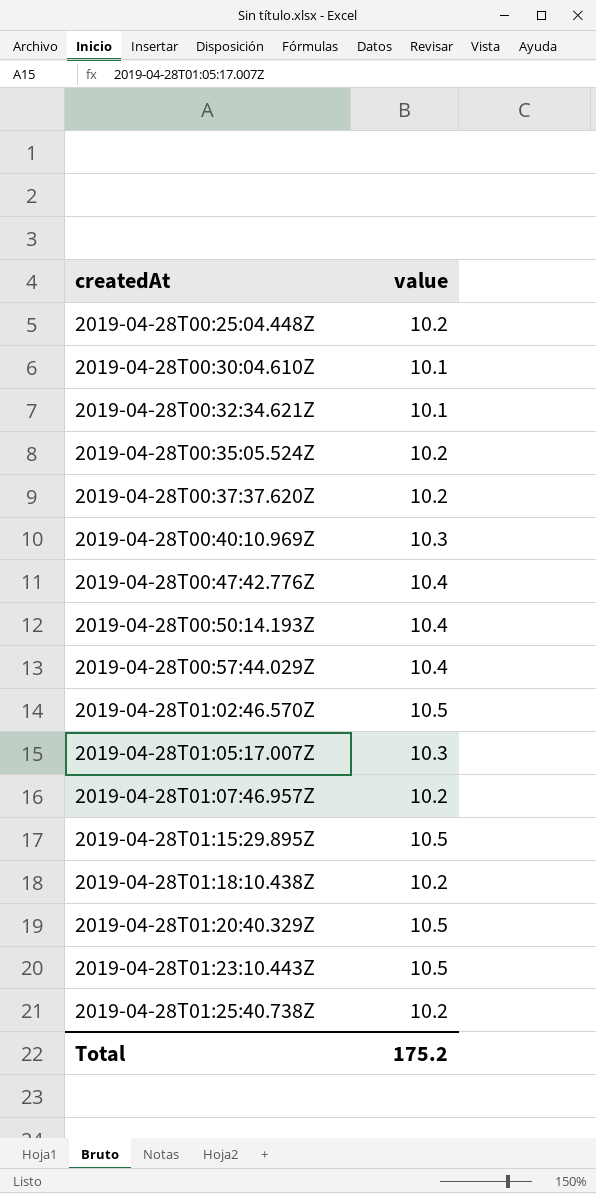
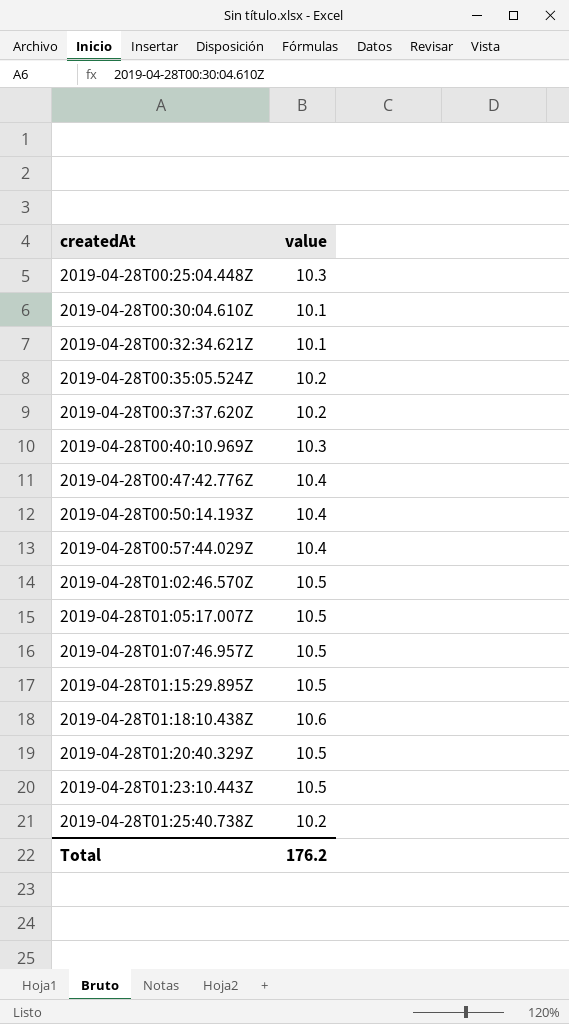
2019-04-28T00:25:04.448Z | value: 10.2 -> 10.3
2019-04-28T01:05:17.007Z | value: 10.3 -> 10.5
2019-04-28T01:07:46.957Z | value: 10.2 -> 10.5
2019-04-28T01:18:10.438Z | value: 10.2 -> 10.6
Total | value: 175.2 -> 176.2

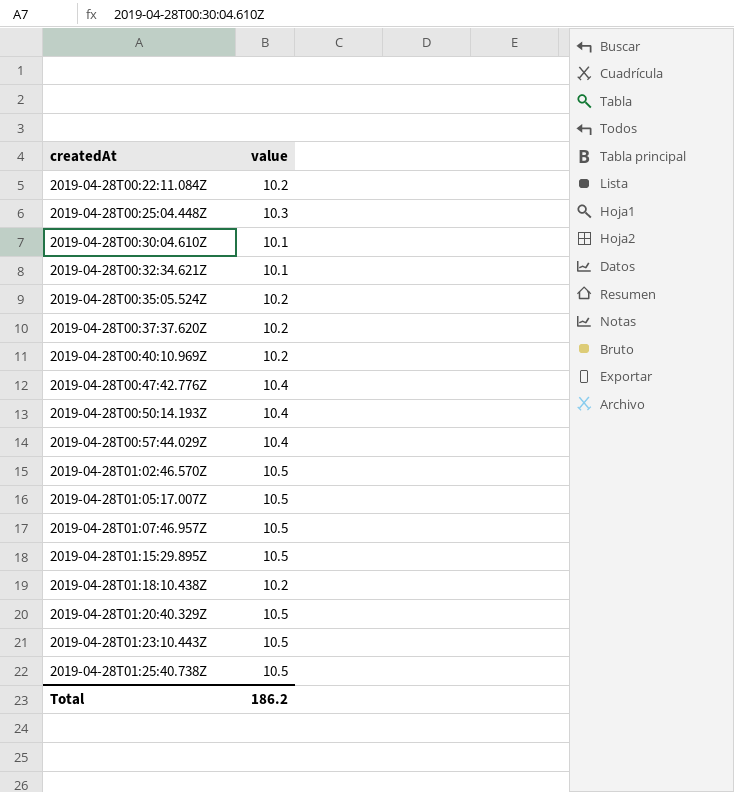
row 2019-04-28T00:22:11.084Z: none -> 10.2
2019-04-28T00:40:10.969Z | value: 10.3 -> 10.2
2019-04-28T01:18:10.438Z | value: 10.6 -> 10.2
2019-04-28T01:25:40.738Z | value: 10.2 -> 10.5
Total | value: 176.2 -> 186.2

